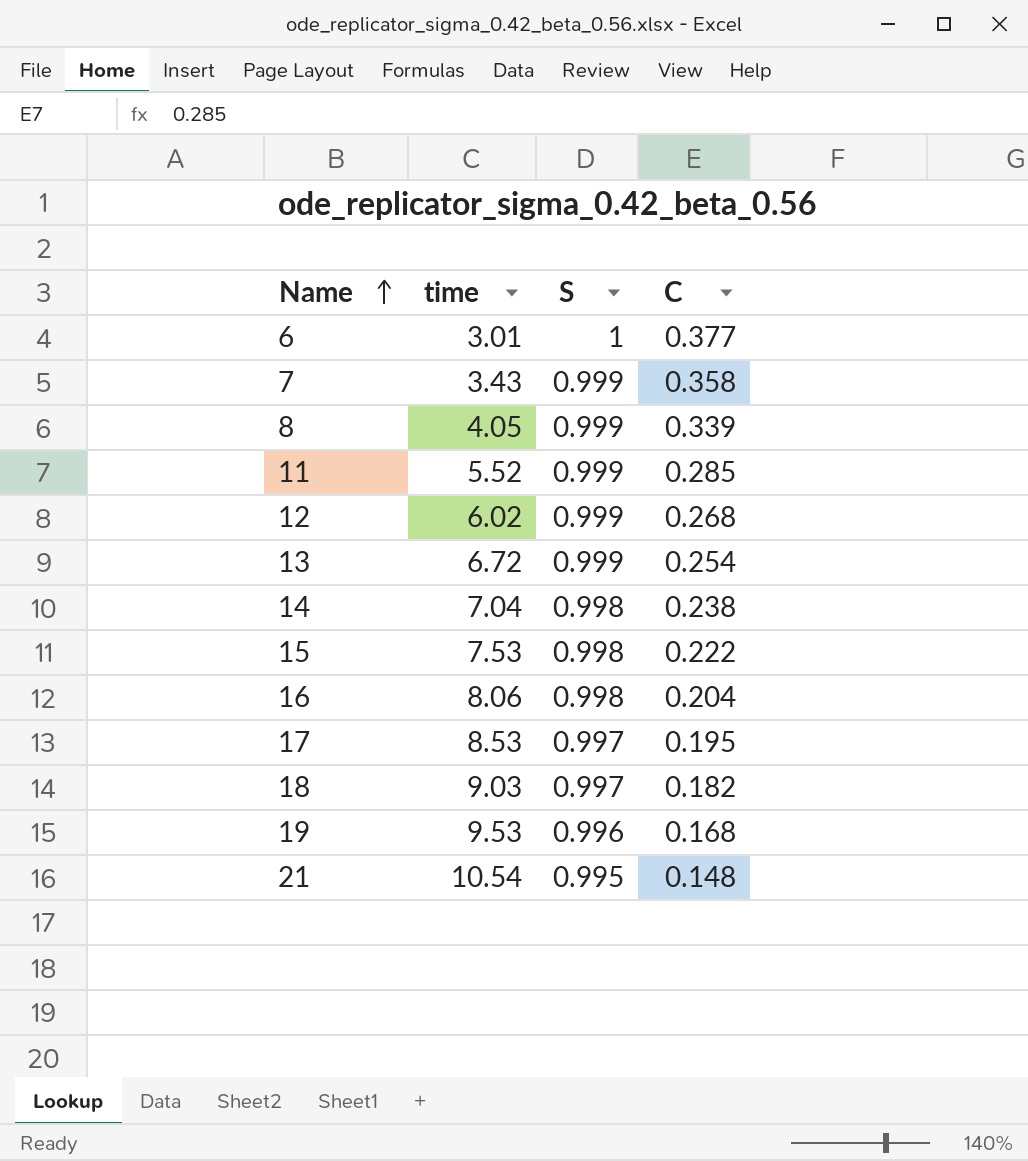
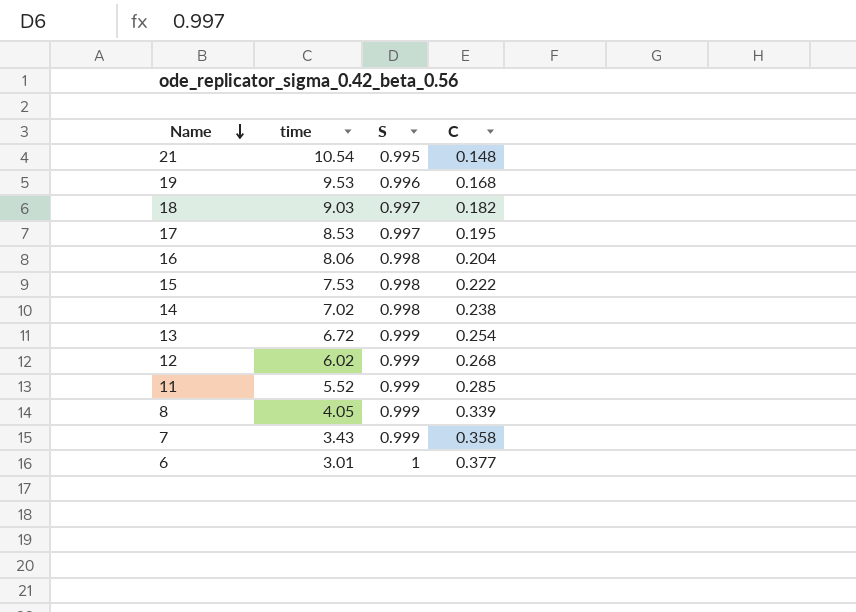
row order: Name ascending -> Name descending
14 | time: 7.04 -> 7.02

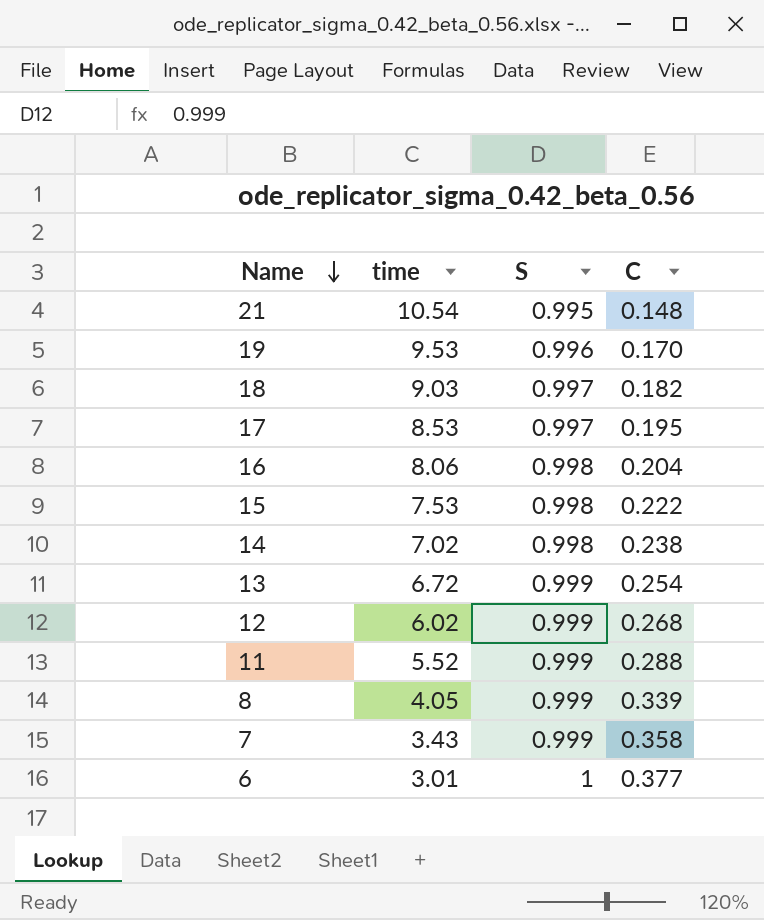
19 | C: 0.168 -> 0.170
11 | C: 0.285 -> 0.288

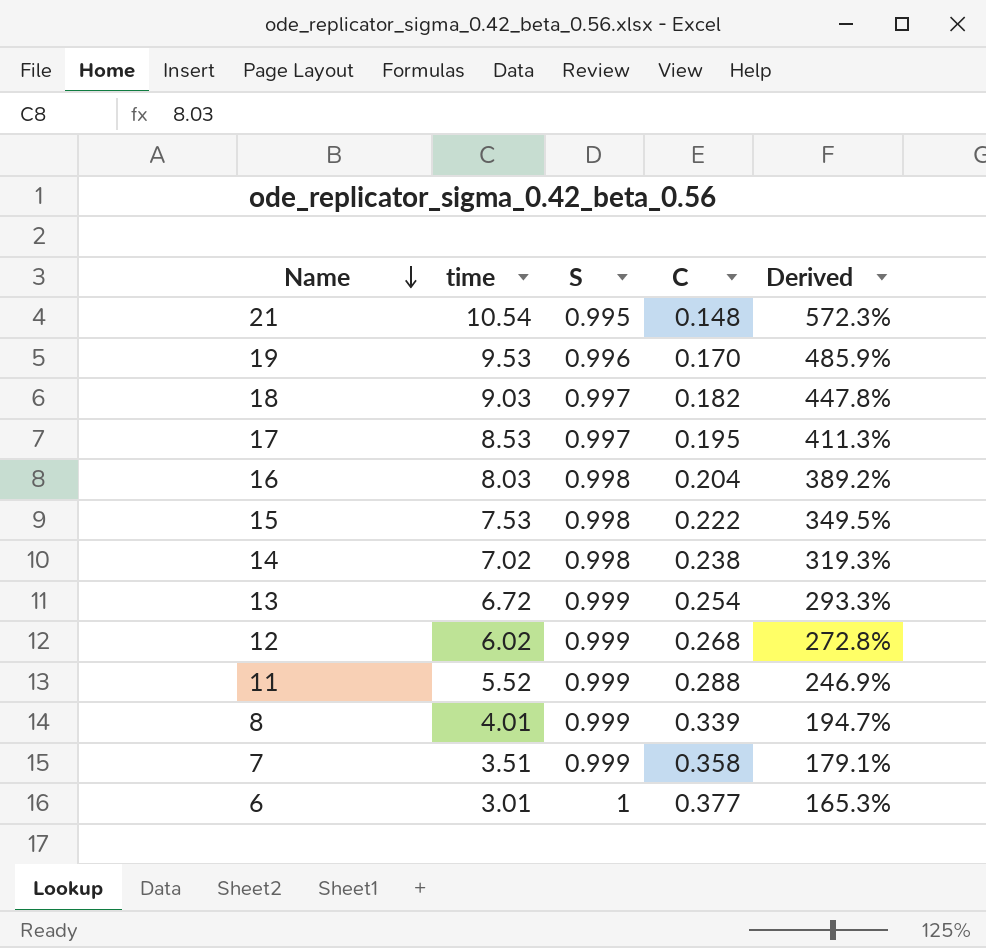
column Derived | formula: none -> ([S] - [C]) / [C]
16 | time: 8.06 -> 8.03
8 | time: 4.05 -> 4.01
7 | time: 3.43 -> 3.51

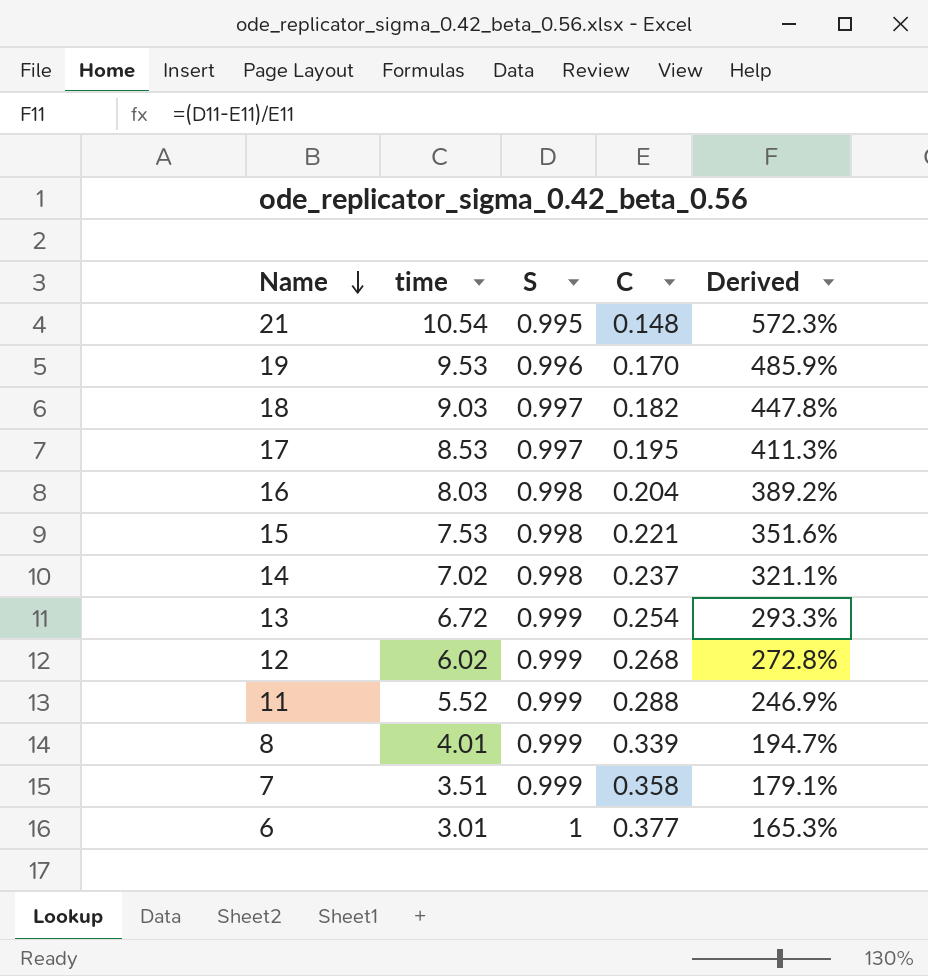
15 | C: 0.222 -> 0.221
15 | Derived: 349.5% -> 351.6%
14 | C: 0.238 -> 0.237
14 | Derived: 319.3% -> 321.1%

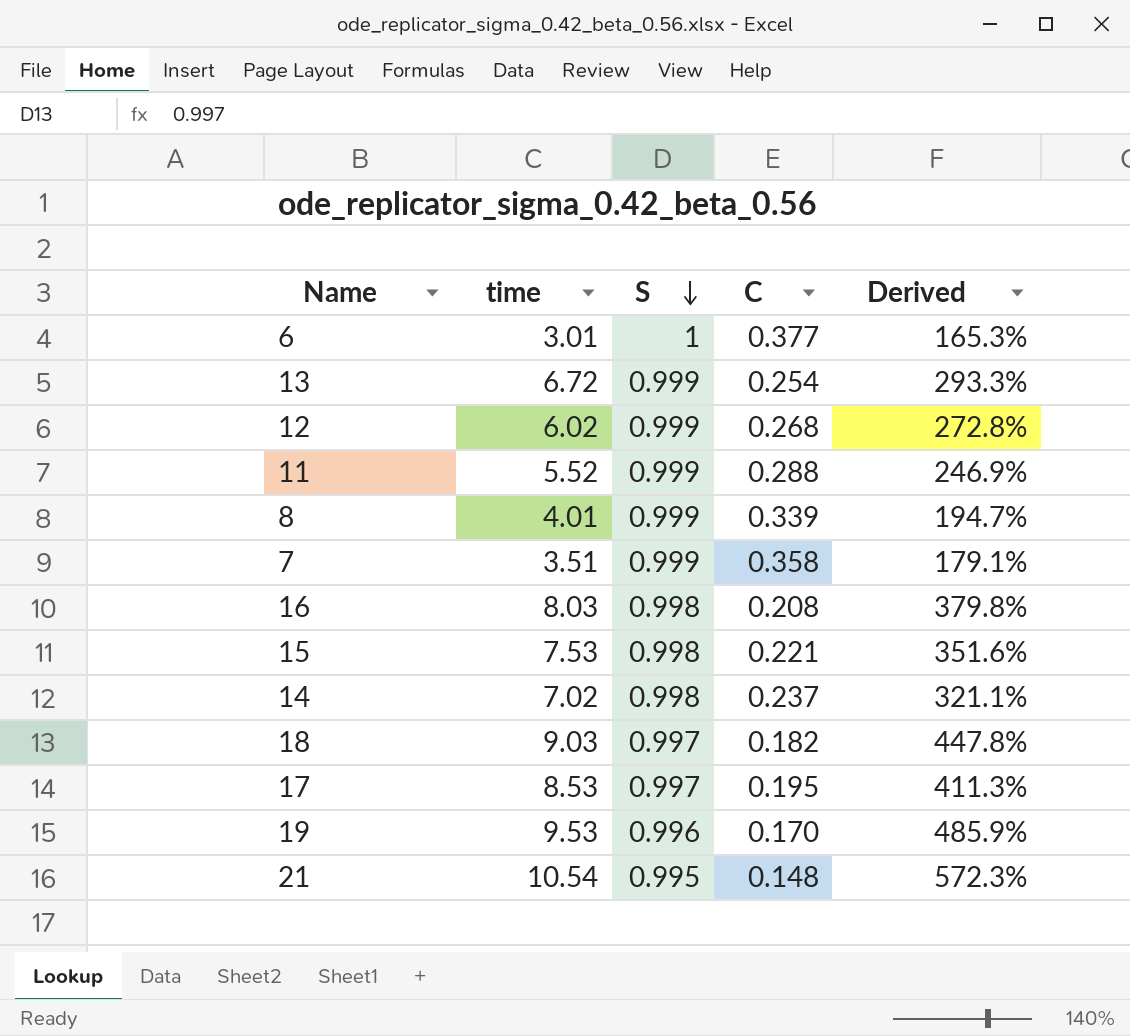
row order: Name descending -> S descending
16 | C: 0.204 -> 0.208
16 | Derived: 389.2% -> 379.8%

